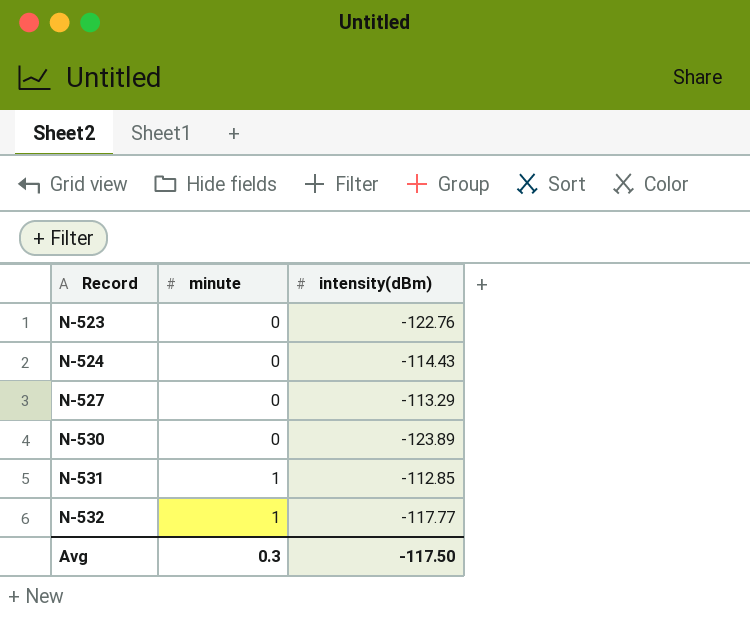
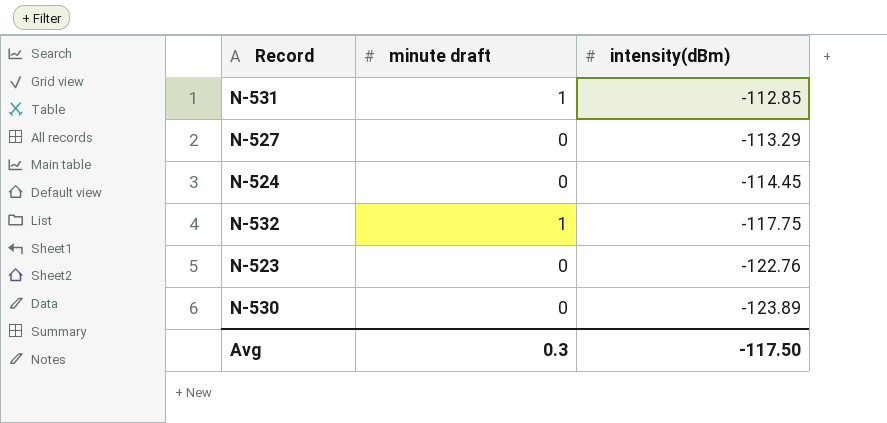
row order: Record ascending -> intensity(dBm) descending
column name: minute -> minute draft
N-524 | intensity(dBm): -114.43 -> -114.45
N-532 | intensity(dBm): -117.77 -> -117.75

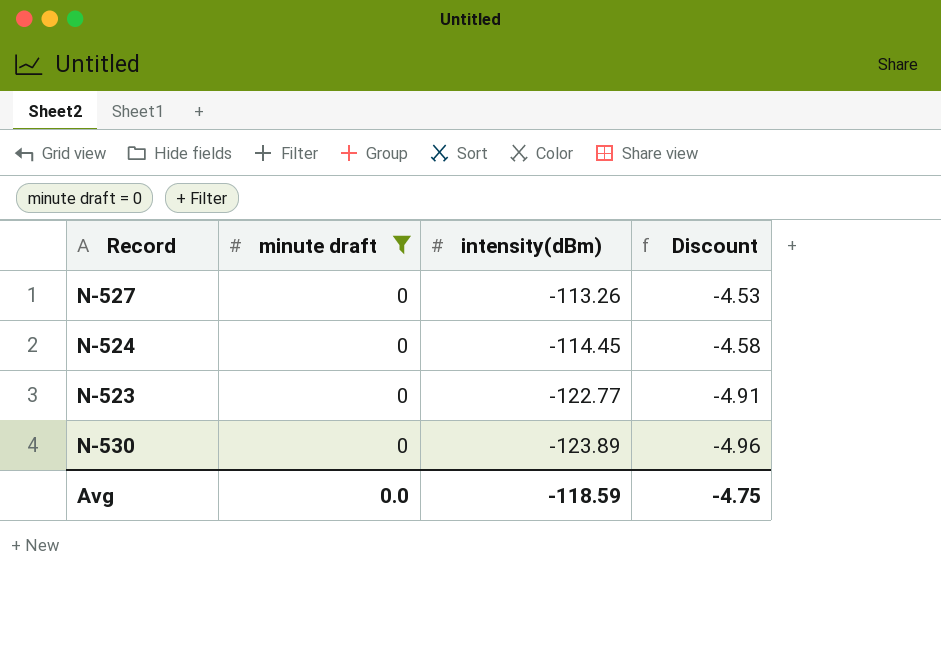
filter: none -> minute draft = 0
column Discount | formula: none -> [intensity(dBm)] * 0.04
N-527 | intensity(dBm): -113.29 -> -113.26
N-523 | intensity(dBm): -122.76 -> -122.77
Avg | minute draft: 0.3 -> 0.0
Avg | intensity(dBm): -117.50 -> -118.59

